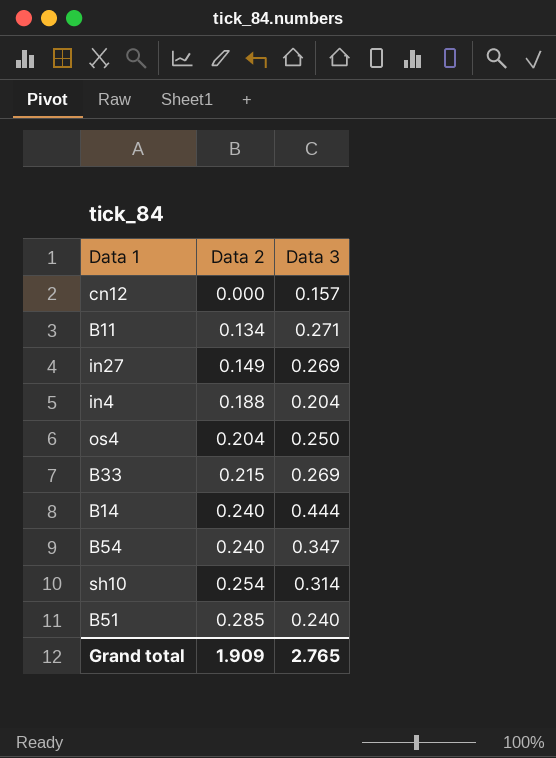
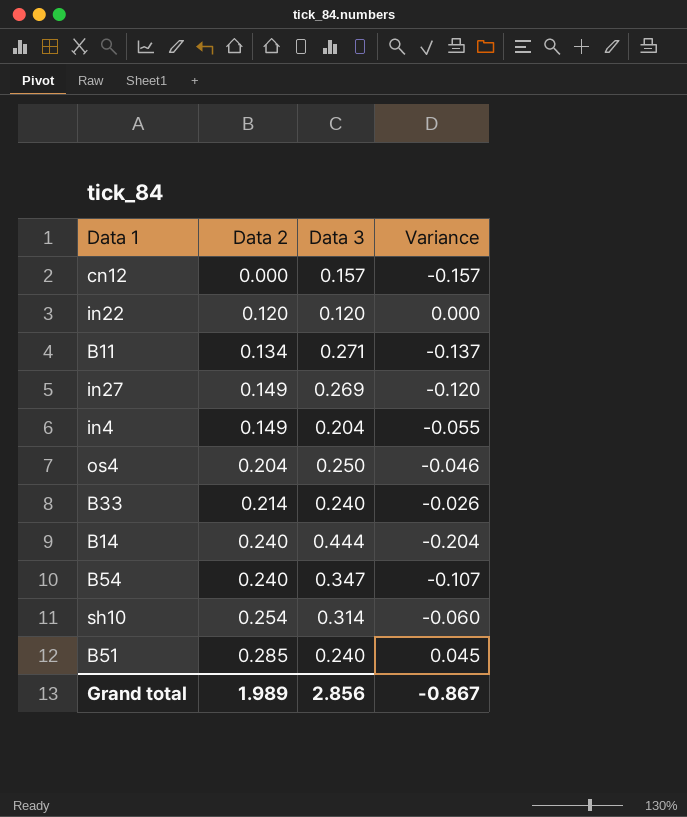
column Variance | formula: none -> [Data 2] - [Data 3]
row in22: none -> 0.120 | 0.120 | 0.000
in4 | Data 2: 0.188 -> 0.149
B33 | Data 2: 0.215 -> 0.214
B33 | Data 3: 0.269 -> 0.240
Grand total | Data 2: 1.909 -> 1.989
Grand total | Data 3: 2.765 -> 2.856

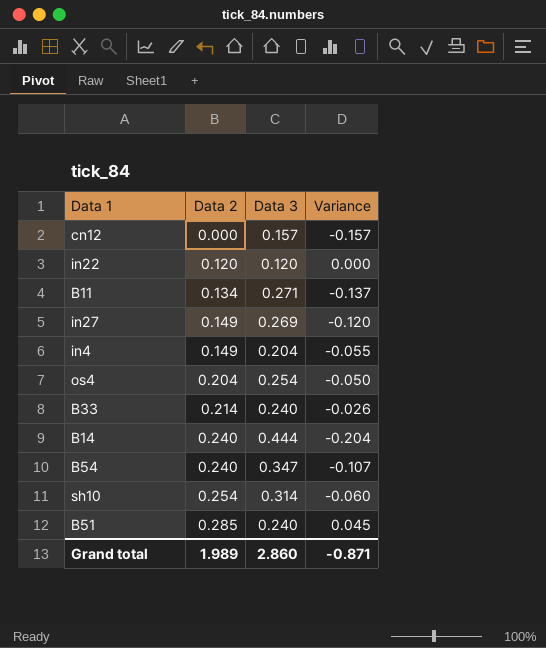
os4 | Data 3: 0.250 -> 0.254
os4 | Variance: -0.046 -> -0.050
Grand total | Data 3: 2.856 -> 2.860
Grand total | Variance: -0.867 -> -0.871

